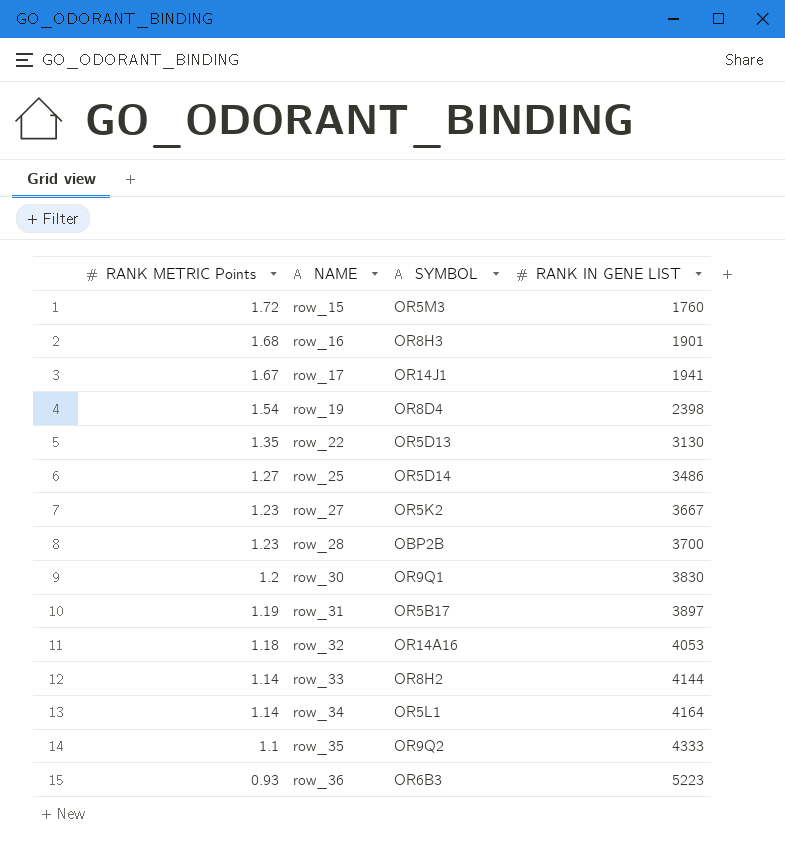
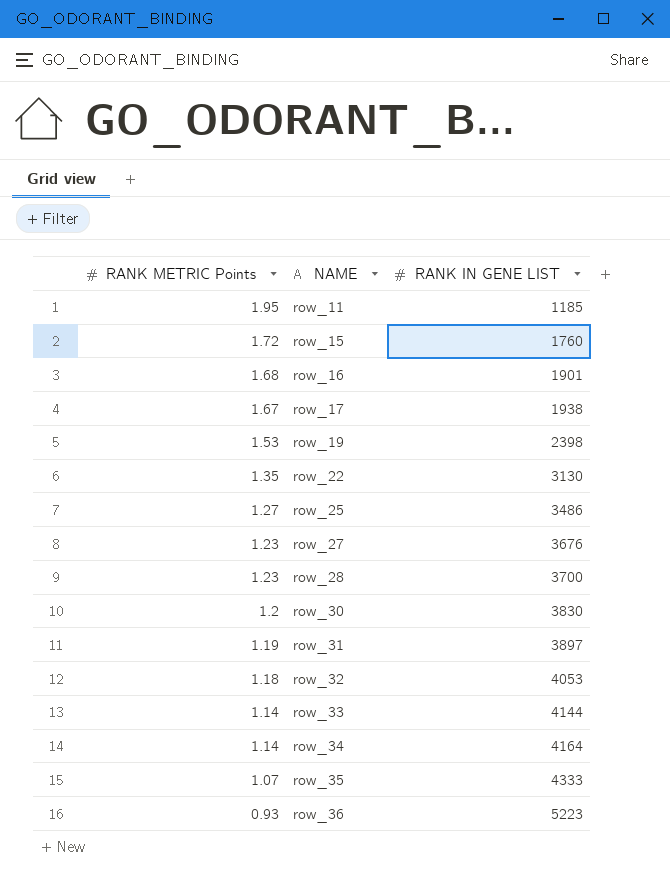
column SYMBOL | position: 3 -> none
row row_11: none -> 1.95 | 1185
row_17 | RANK IN GENE LIST: 1941 -> 1938
row_19 | RANK METRIC Points: 1.54 -> 1.53
row_27 | RANK IN GENE LIST: 3667 -> 3676
row_35 | RANK METRIC Points: 1.1 -> 1.07

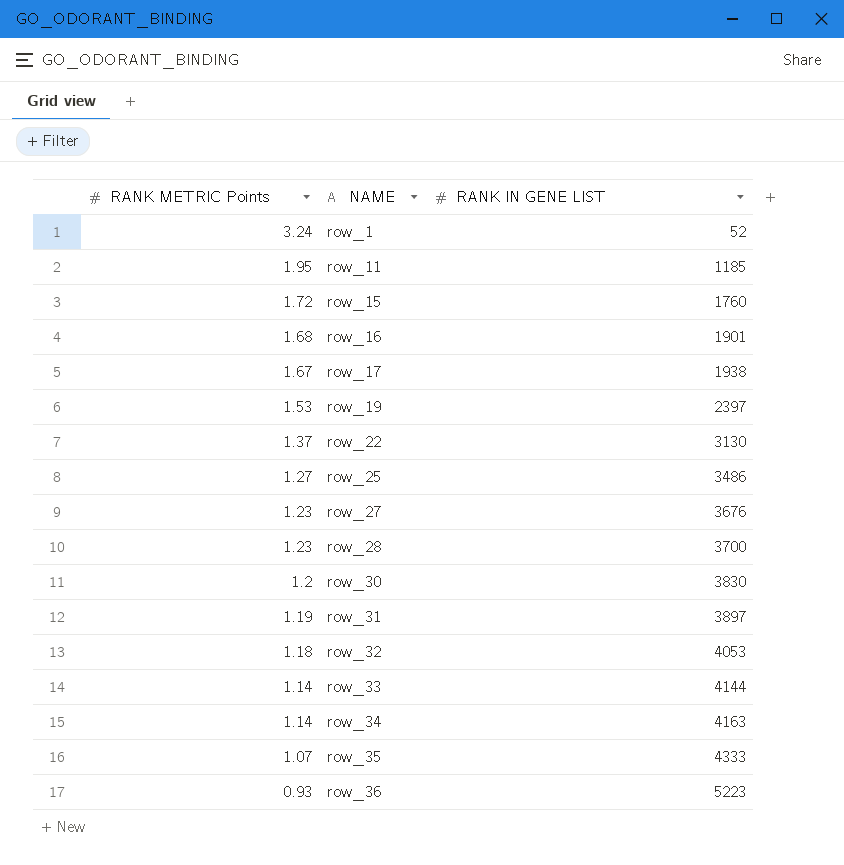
row row_1: none -> 3.24 | 52
row_19 | RANK IN GENE LIST: 2398 -> 2397
row_22 | RANK METRIC Points: 1.35 -> 1.37
row_34 | RANK IN GENE LIST: 4164 -> 4163

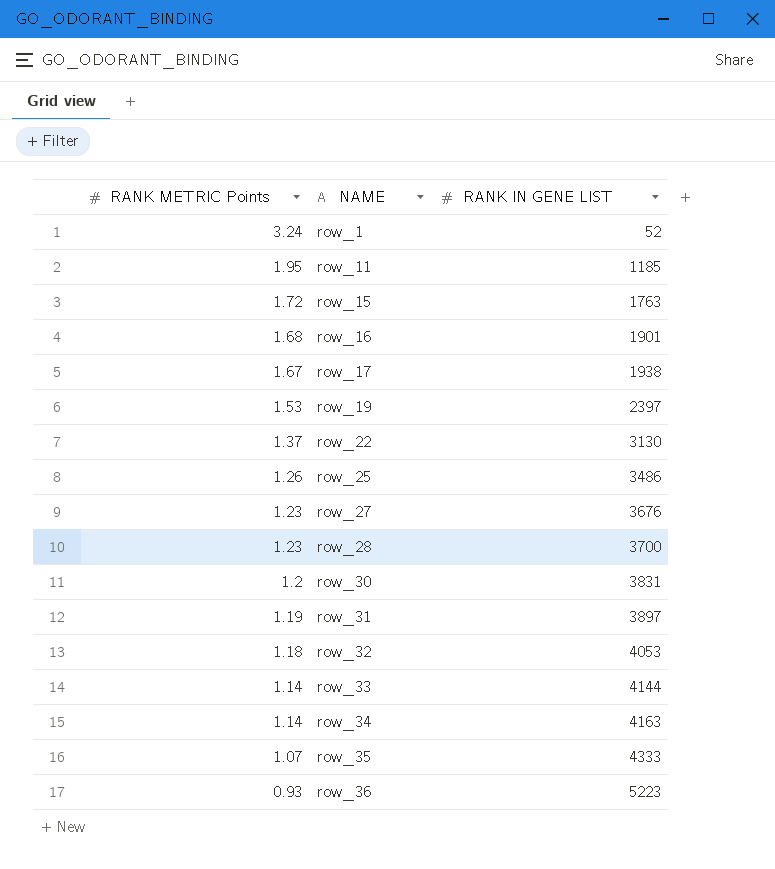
row_15 | RANK IN GENE LIST: 1760 -> 1763
row_25 | RANK METRIC Points: 1.27 -> 1.26
row_30 | RANK IN GENE LIST: 3830 -> 3831

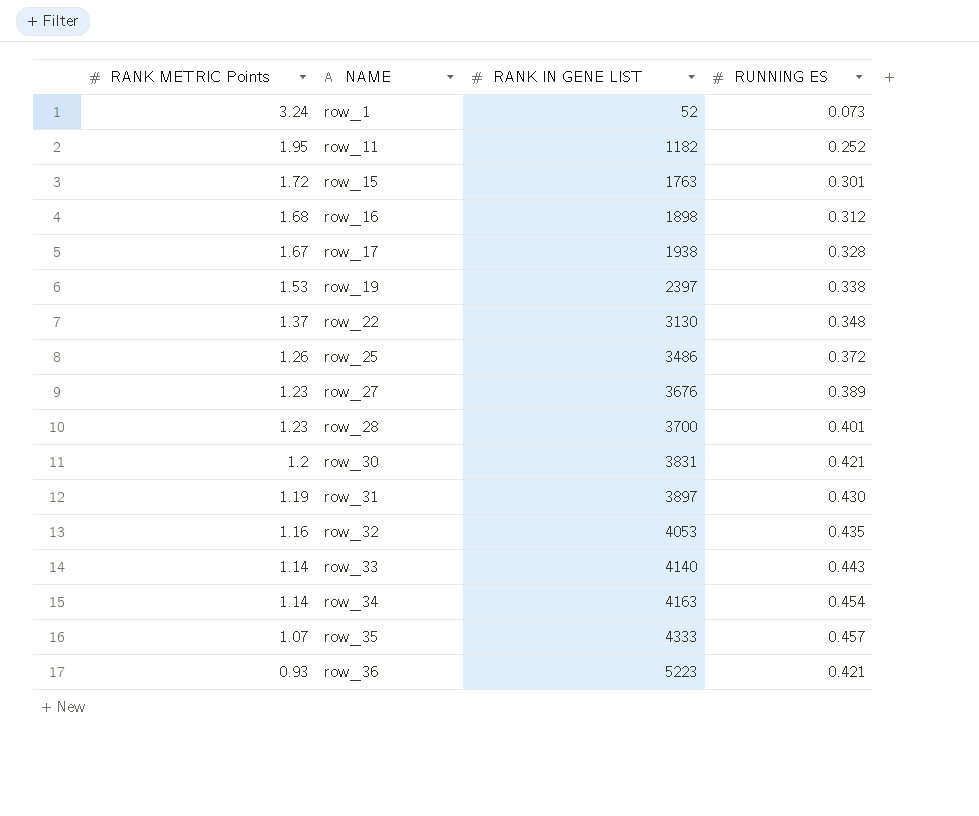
column RUNNING ES | position: none -> 4
row_11 | RANK IN GENE LIST: 1185 -> 1182
row_16 | RANK IN GENE LIST: 1901 -> 1898
row_32 | RANK METRIC Points: 1.18 -> 1.16
row_33 | RANK IN GENE LIST: 4144 -> 4140

